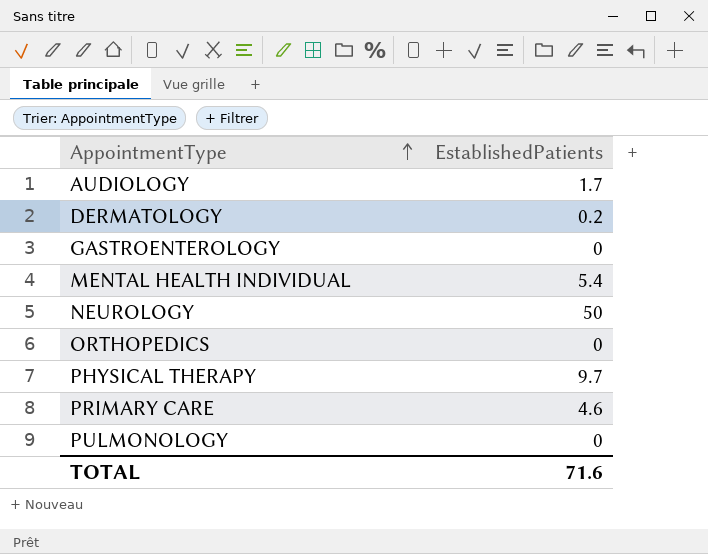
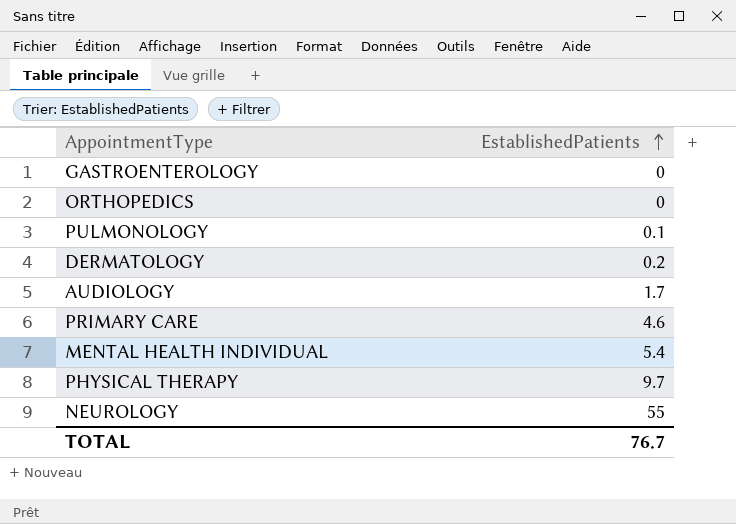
row order: AppointmentType ascending -> EstablishedPatients ascending
PULMONOLOGY | EstablishedPatients: 0 -> 0.1
NEUROLOGY | EstablishedPatients: 50 -> 55
TOTAL | EstablishedPatients: 71.6 -> 76.7

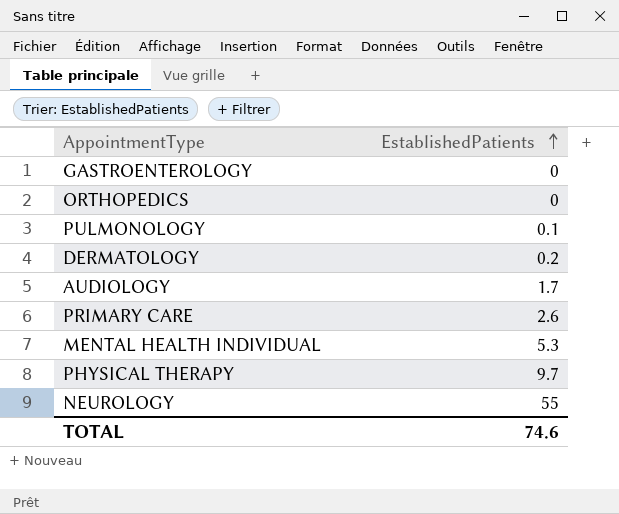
PRIMARY CARE | EstablishedPatients: 4.6 -> 2.6
MENTAL HEALTH INDIVIDUAL | EstablishedPatients: 5.4 -> 5.3
TOTAL | EstablishedPatients: 76.7 -> 74.6

